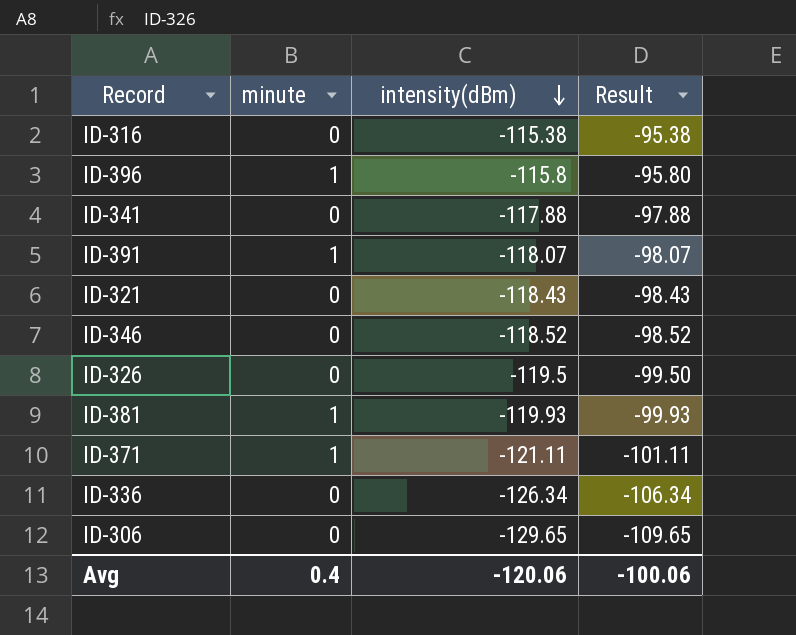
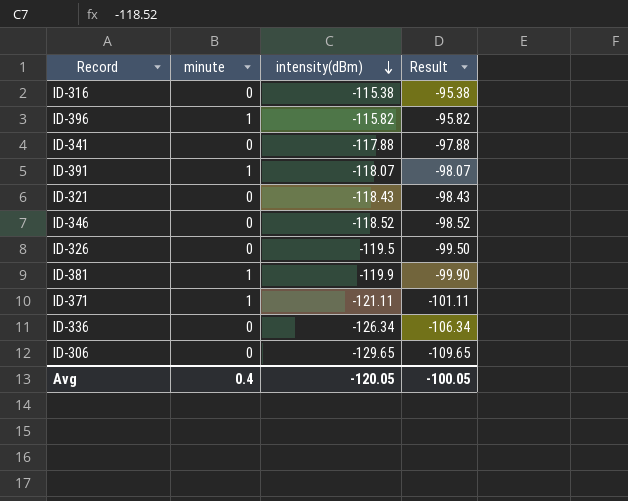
ID-396 | intensity(dBm): -115.8 -> -115.82
ID-396 | Result: -95.80 -> -95.82
ID-381 | intensity(dBm): -119.93 -> -119.9
ID-381 | Result: -99.93 -> -99.90
Avg | intensity(dBm): -120.06 -> -120.05
Avg | Result: -100.06 -> -100.05

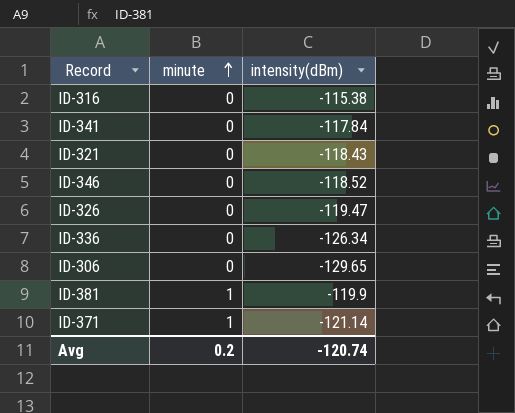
row order: intensity(dBm) descending -> minute ascending
column Result | formula: [intensity(dBm)] + 20 -> none
row ID-396: 1 | -115.82 | -95.82 -> none
row ID-391: 1 | -118.07 | -98.07 -> none
ID-341 | intensity(dBm): -117.88 -> -117.84
ID-326 | intensity(dBm): -119.5 -> -119.47
ID-371 | intensity(dBm): -121.11 -> -121.14
Avg | minute: 0.4 -> 0.2
Avg | intensity(dBm): -120.05 -> -120.74

